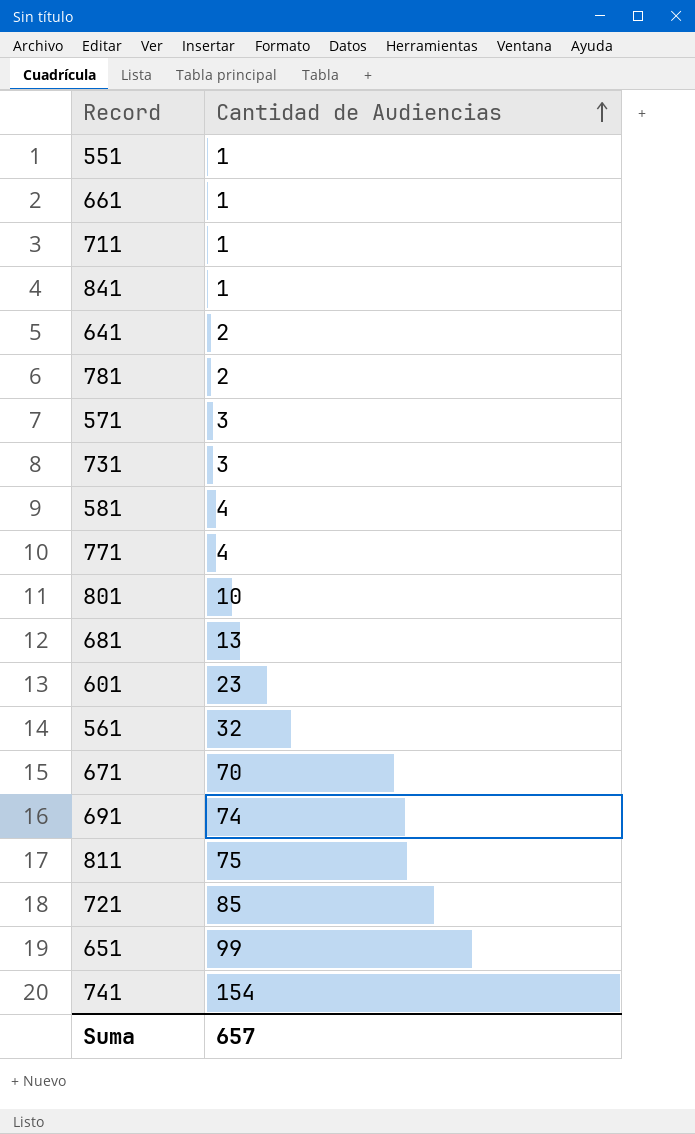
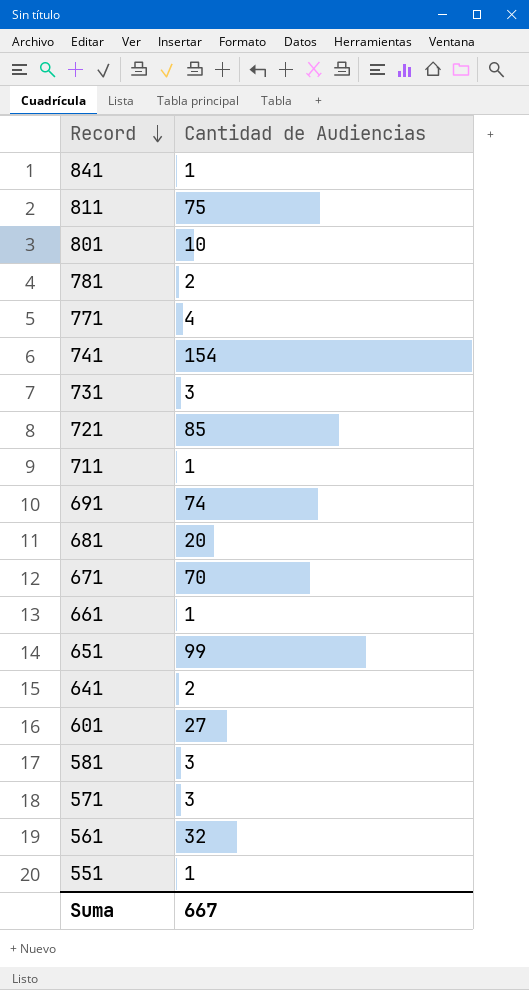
row order: Cantidad de Audiencias ascending -> Record descending
681 | Cantidad de Audiencias: 13 -> 20
601 | Cantidad de Audiencias: 23 -> 27
581 | Cantidad de Audiencias: 4 -> 3
Suma | Cantidad de Audiencias: 657 -> 667

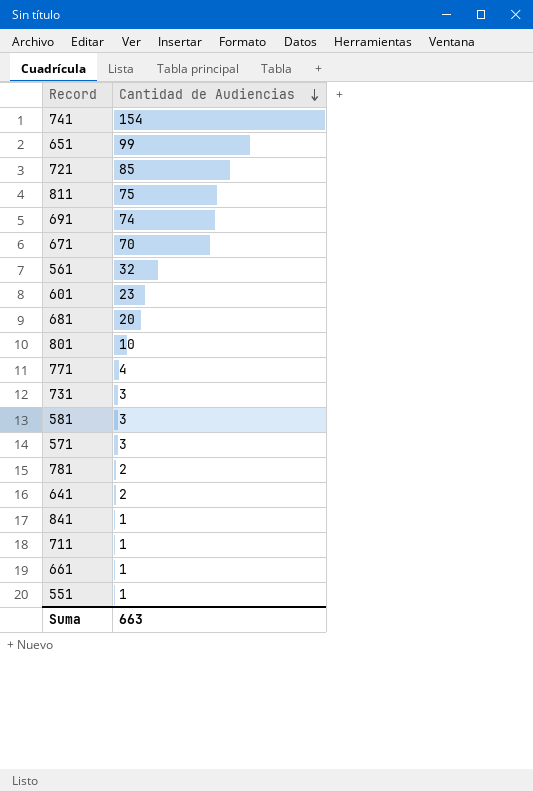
row order: Record descending -> Cantidad de Audiencias descending
601 | Cantidad de Audiencias: 27 -> 23
Suma | Cantidad de Audiencias: 667 -> 663

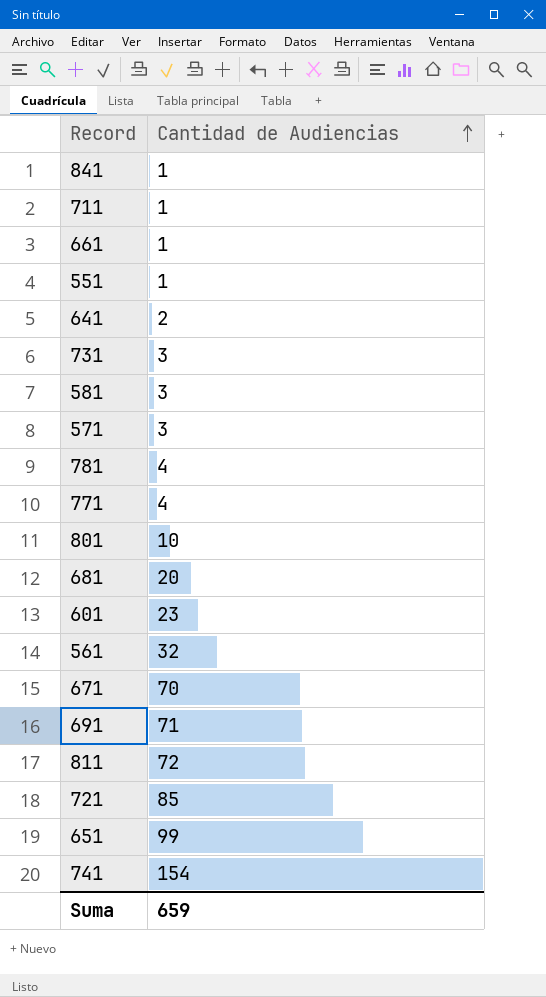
row order: Cantidad de Audiencias descending -> Cantidad de Audiencias ascending
781 | Cantidad de Audiencias: 2 -> 4
691 | Cantidad de Audiencias: 74 -> 71
811 | Cantidad de Audiencias: 75 -> 72
Suma | Cantidad de Audiencias: 663 -> 659

